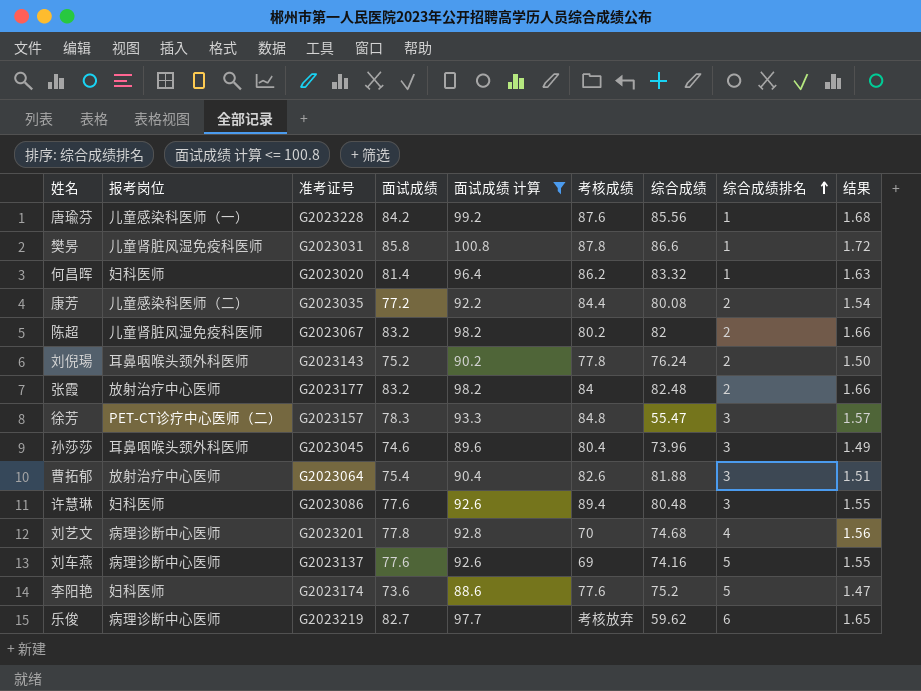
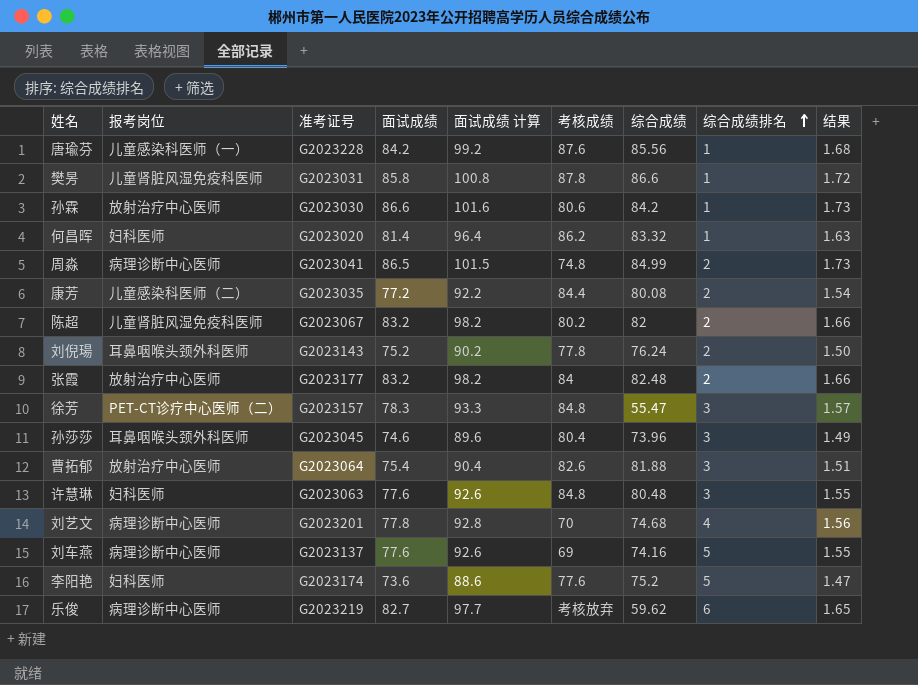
filter: 面试成绩 计算 <= 100.8 -> none
许慧琳 | 准考证号: G2023086 -> G2023063
许慧琳 | 考核成绩: 89.4 -> 84.8

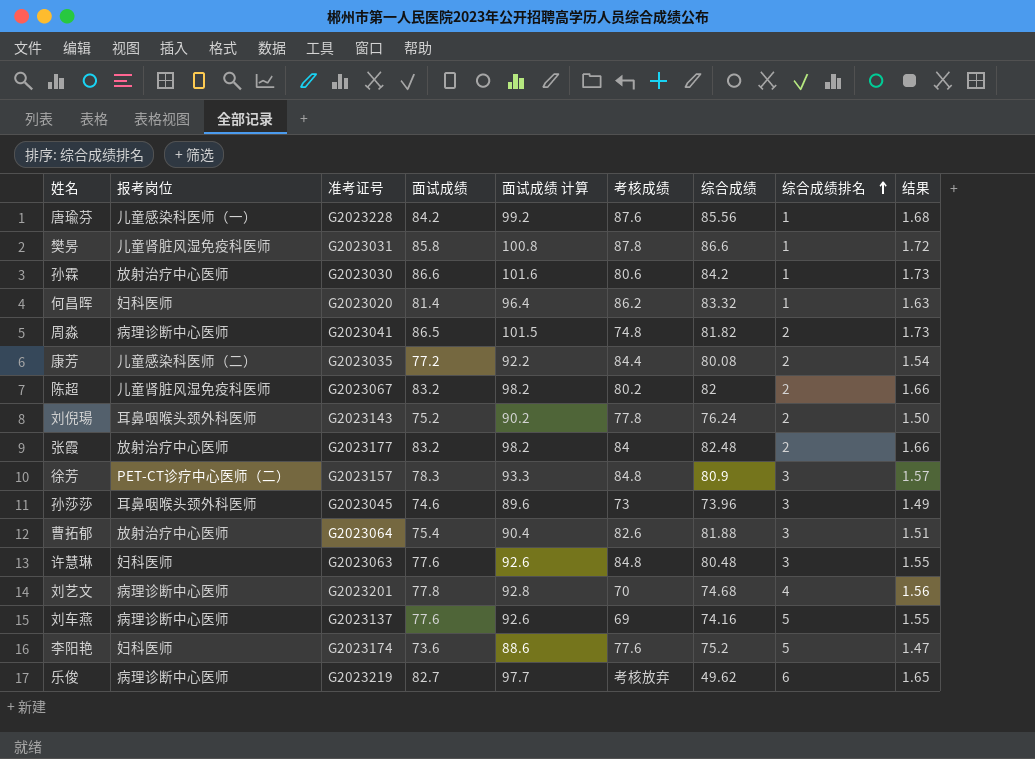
周淼 | 综合成绩: 84.99 -> 81.82
徐芳 | 综合成绩: 55.47 -> 80.9
孙莎莎 | 考核成绩: 80.4 -> 73
乐俊 | 综合成绩: 59.62 -> 49.62

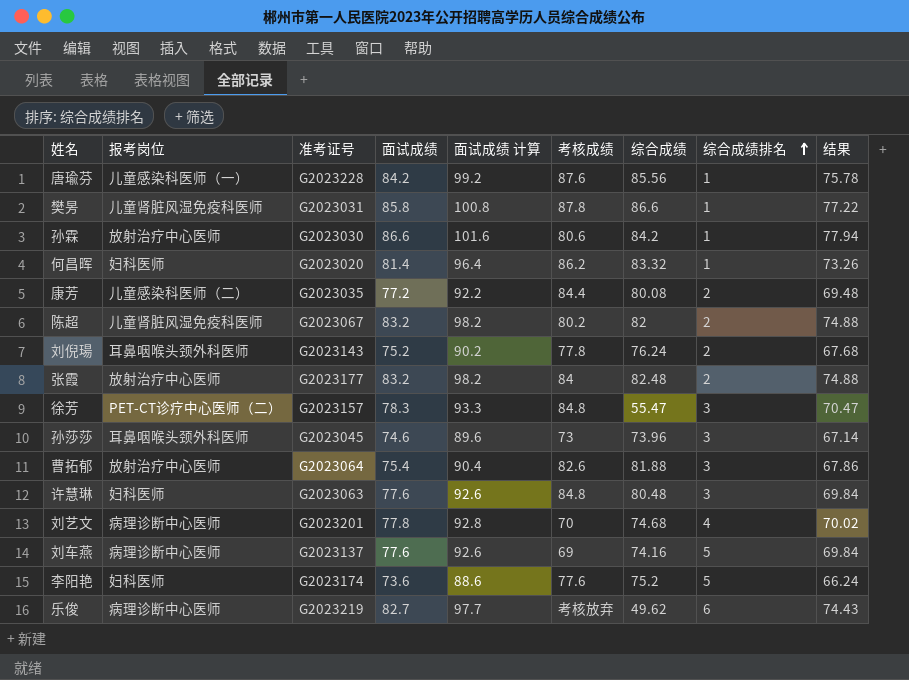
column 结果 | formula: [面试成绩] * 0.02 -> [面试成绩] * 0.9
row 周淼: 病理诊断中心医师 | G2023041 | 86.5 | 101.5 | 74.8 | 81.82 | 2 | 1.73 -> none
徐芳 | 综合成绩: 80.9 -> 55.47

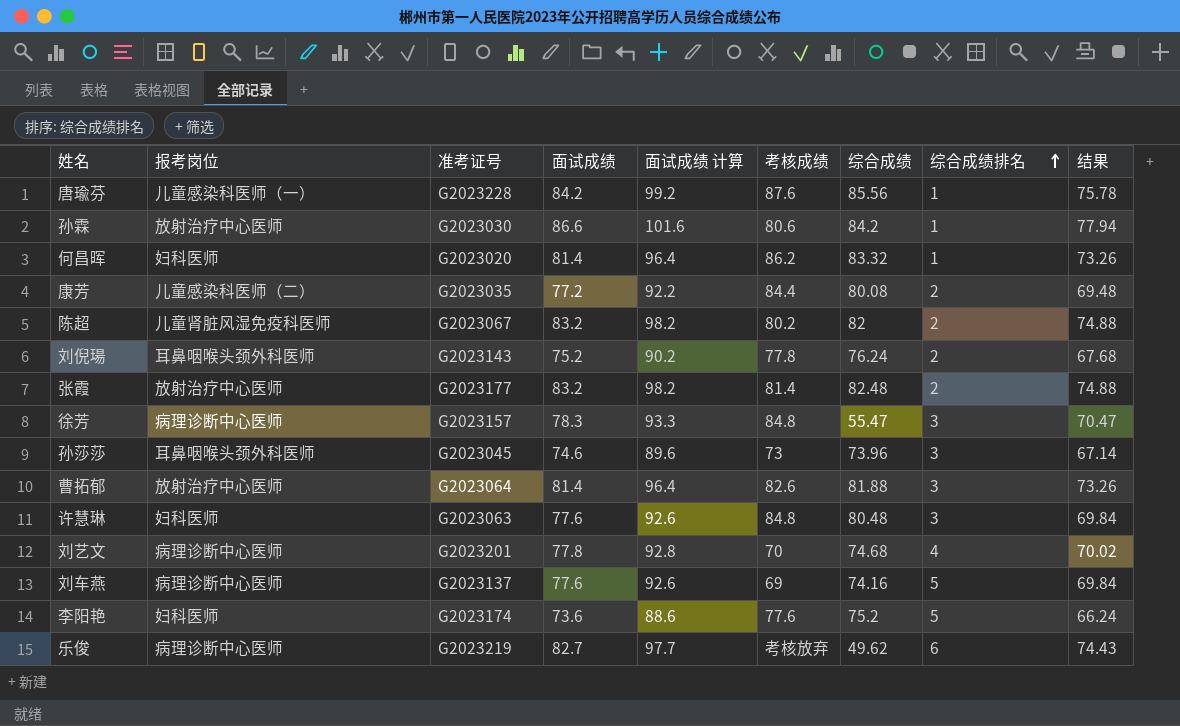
row 樊昘: 儿童肾脏风湿免疫科医师 | G2023031 | 85.8 | 100.8 | 87.8 | 86.6 | 1 | 77.22 -> none
张霞 | 考核成绩: 84 -> 81.4
徐芳 | 报考岗位: PET-CT诊疗中心医师（二） -> 病理诊断中心医师
曹拓郁 | 面试成绩: 75.4 -> 81.4
曹拓郁 | 面试成绩 计算: 90.4 -> 96.4
曹拓郁 | 结果: 67.86 -> 73.26

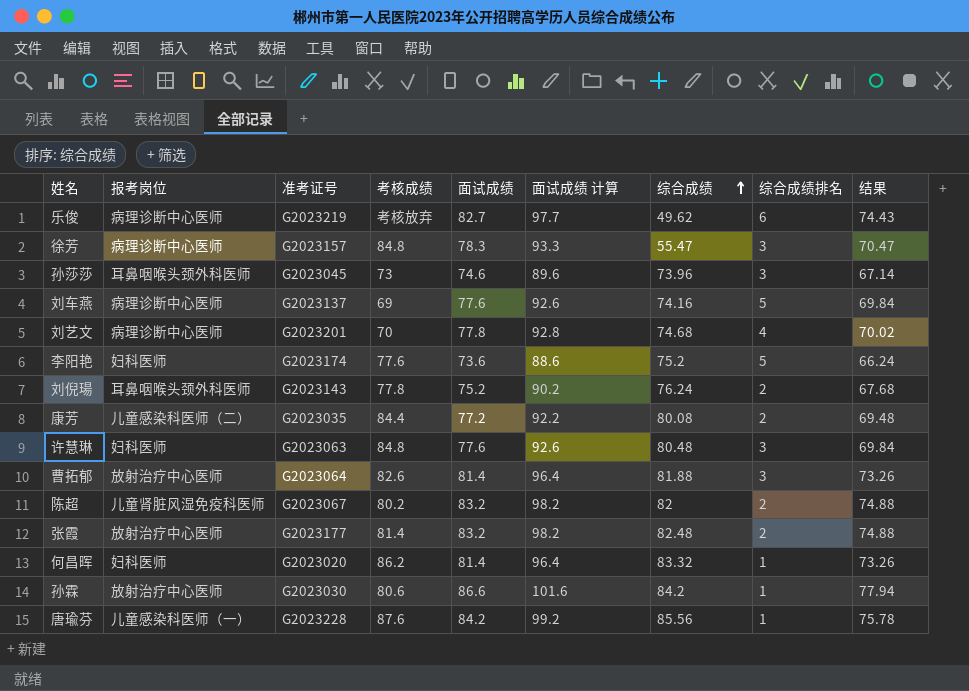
row order: 综合成绩排名 ascending -> 综合成绩 ascending
column 考核成绩 | position: 6 -> 4

